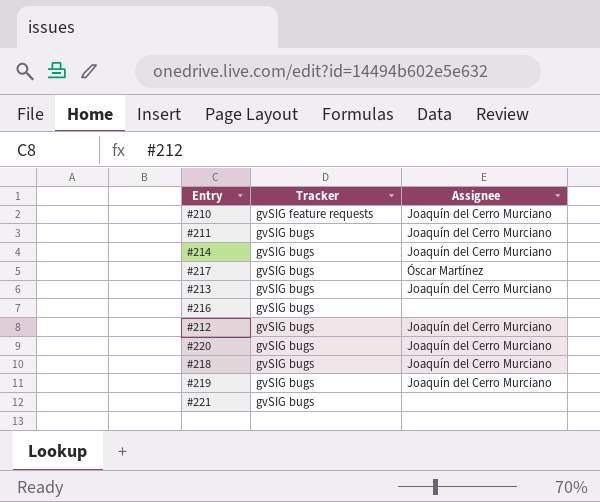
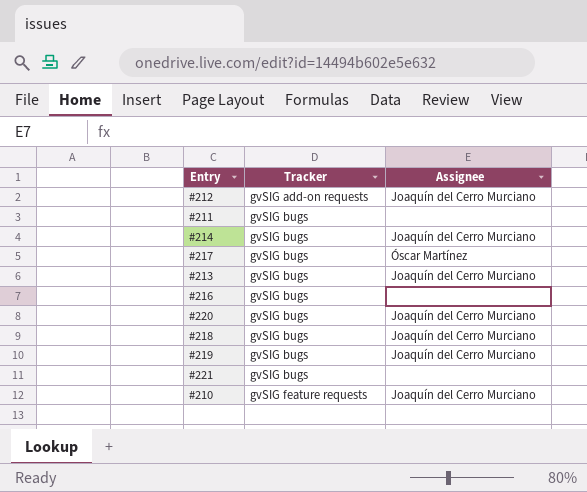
row order: Tracker descending -> Tracker ascending
#212 | Tracker: gvSIG bugs -> gvSIG add-on requests
#211 | Assignee: Joaquín del Cerro Murciano -> none

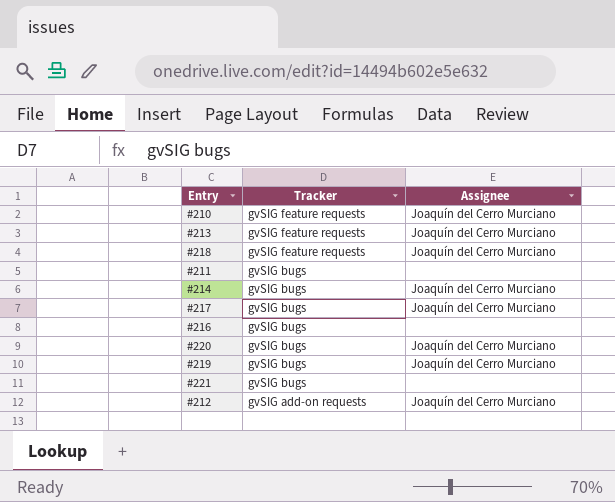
row order: Tracker ascending -> Tracker descending
#213 | Tracker: gvSIG bugs -> gvSIG feature requests
#218 | Tracker: gvSIG bugs -> gvSIG feature requests
#217 | Assignee: Óscar Martínez -> Joaquín del Cerro Murciano

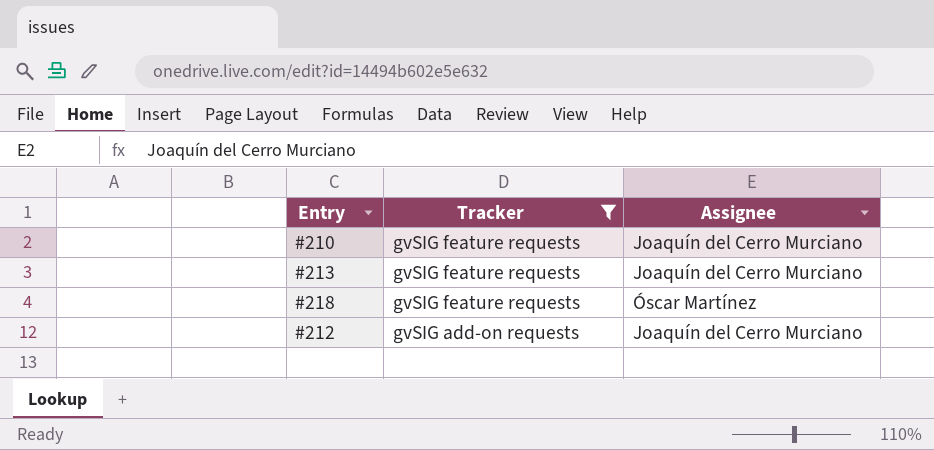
filter: none -> Tracker != gvSIG bugs
#218 | Assignee: Joaquín del Cerro Murciano -> Óscar Martínez

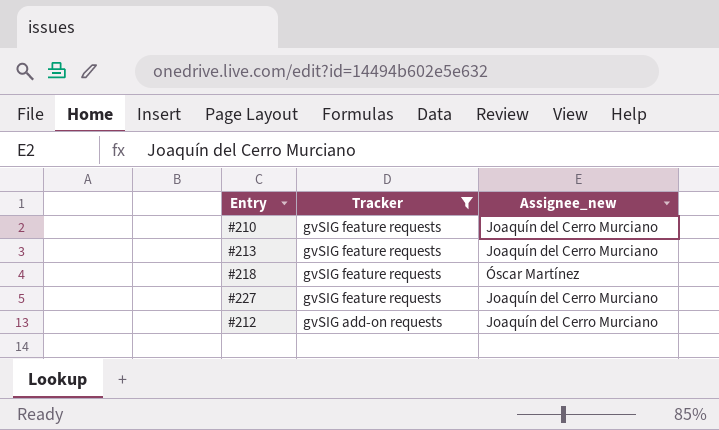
column name: Assignee -> Assignee_new
row #227: none -> gvSIG feature requests | Joaquín del Cerro Murciano

